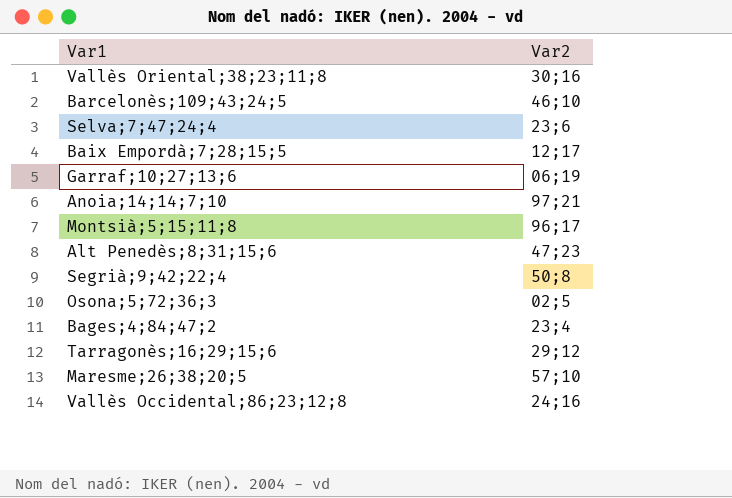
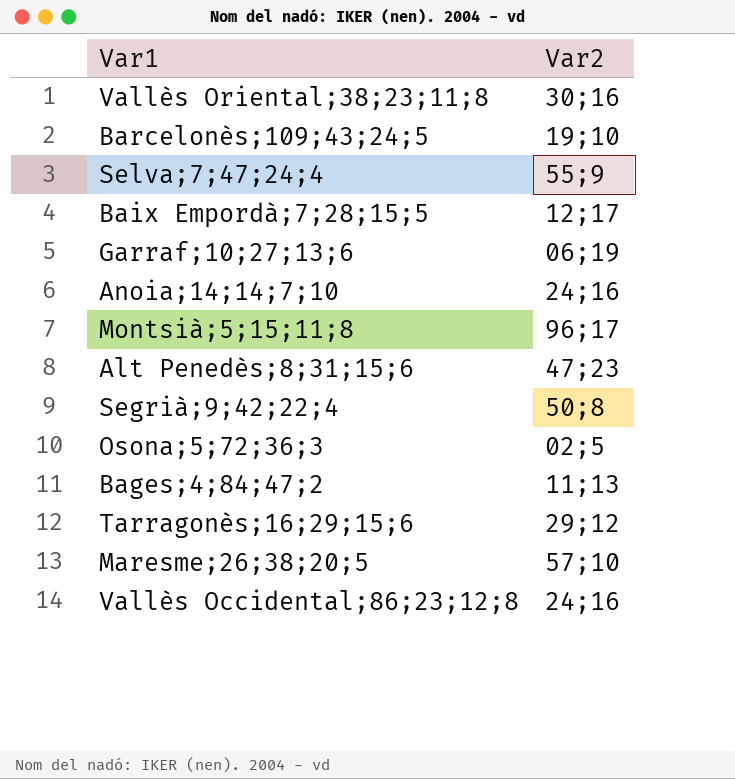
Barcelonès;109;43;24;5 | Var2: 46;10 -> 19;10
Selva;7;47;24;4 | Var2: 23;6 -> 55;9
Anoia;14;14;7;10 | Var2: 97;21 -> 24;16
Bages;4;84;47;2 | Var2: 23;4 -> 11;13

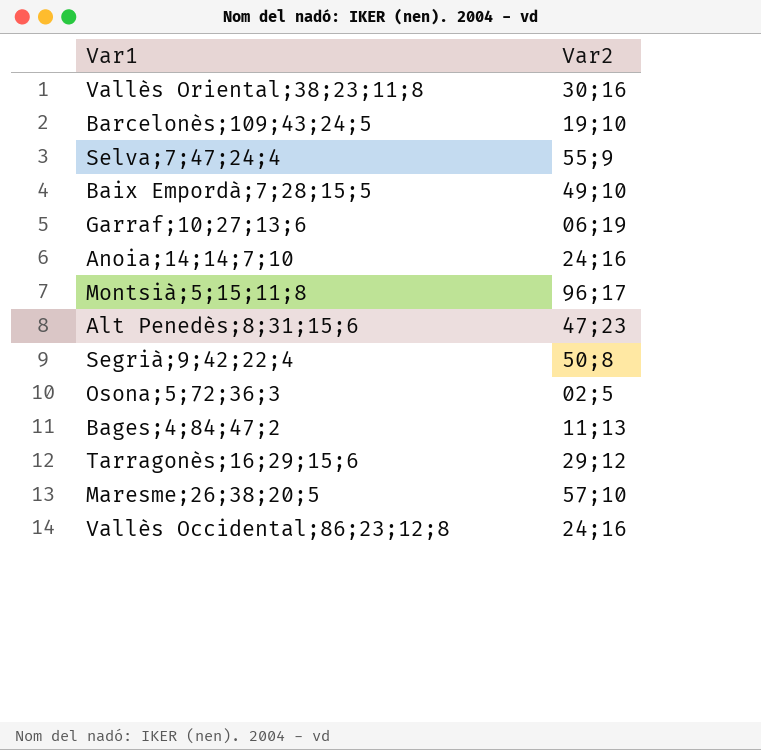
Baix Empordà;7;28;15;5 | Var2: 12;17 -> 49;10

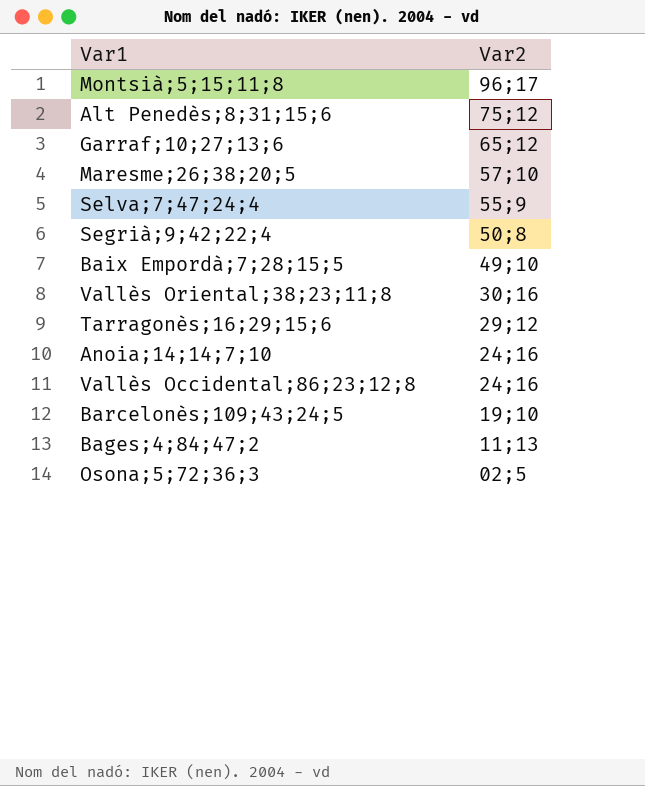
row order: none -> Var2 descending
Alt Penedès;8;31;15;6 | Var2: 47;23 -> 75;12
Garraf;10;27;13;6 | Var2: 06;19 -> 65;12

